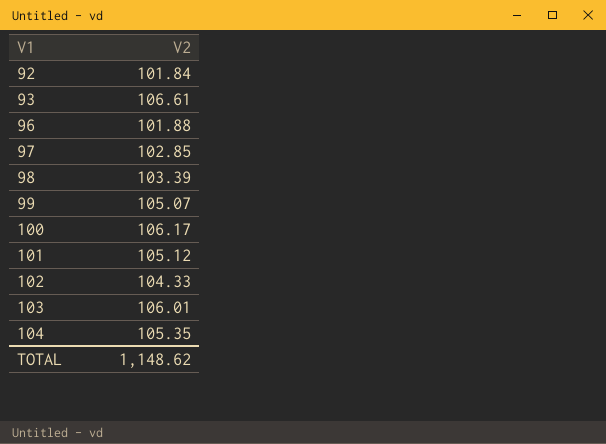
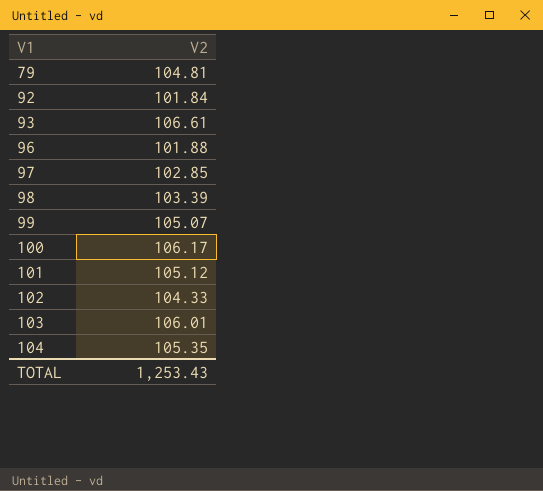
row 79: none -> 104.81
TOTAL | V2: 1,148.62 -> 1,253.43

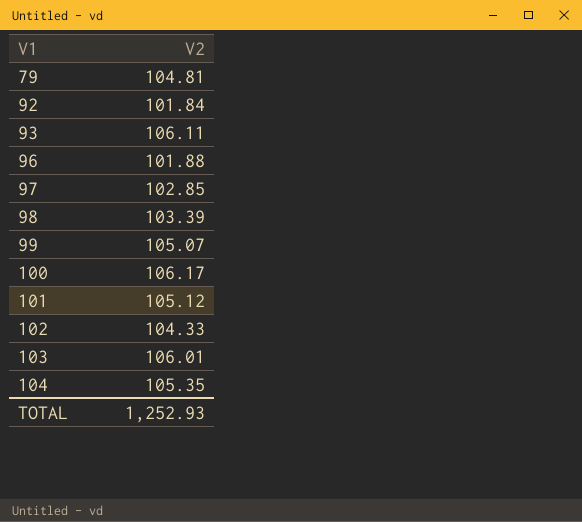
93 | V2: 106.61 -> 106.11
TOTAL | V2: 1,253.43 -> 1,252.93

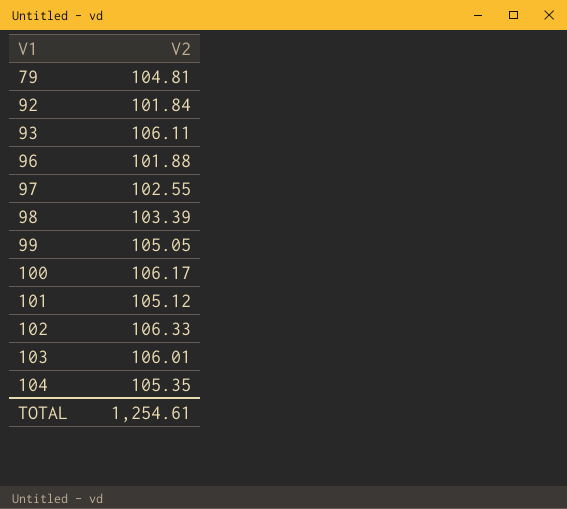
97 | V2: 102.85 -> 102.55
99 | V2: 105.07 -> 105.05
102 | V2: 104.33 -> 106.33
TOTAL | V2: 1,252.93 -> 1,254.61

